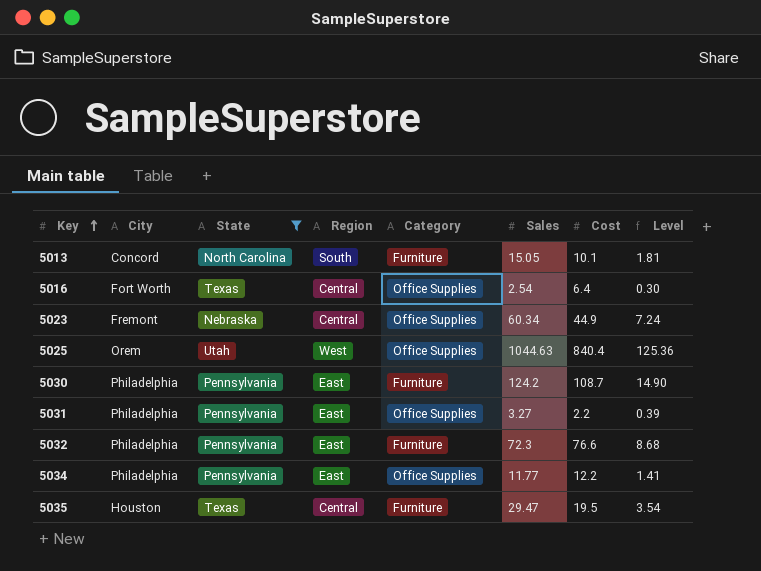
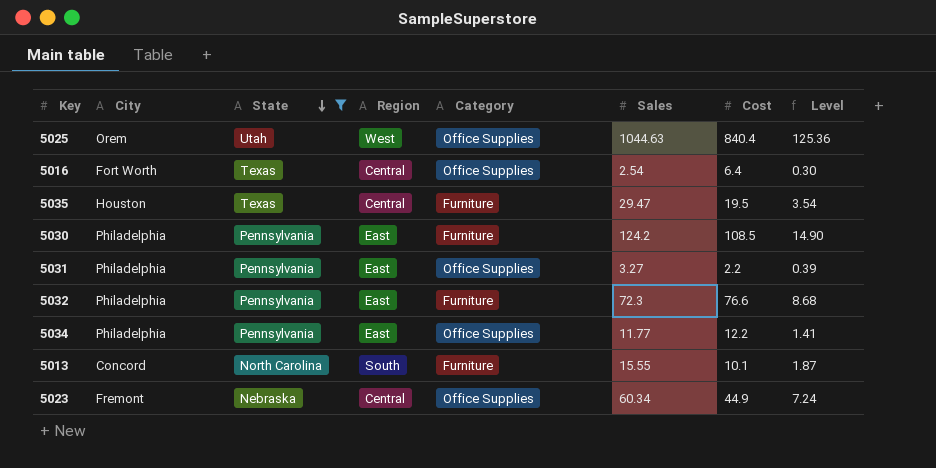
row order: Key ascending -> State descending
5030 | Cost: 108.7 -> 108.5
5013 | Sales: 15.05 -> 15.55
5013 | Level: 1.81 -> 1.87

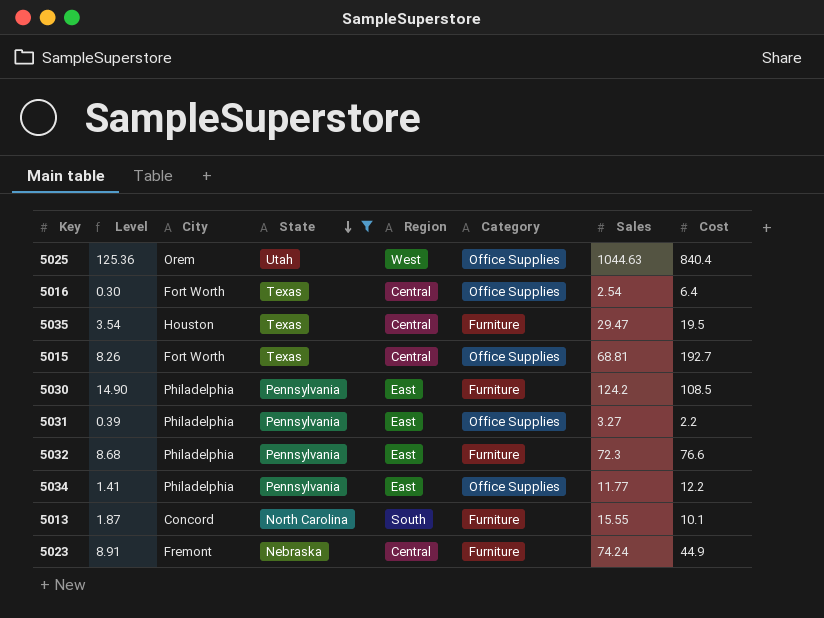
column Level | position: 8 -> 2
row 5015: none -> 8.26 | Fort Worth | Texas | Central | Office Supplies | 68.81 | 192.7
5023 | Level: 7.24 -> 8.91
5023 | Category: Office Supplies -> Furniture
5023 | Sales: 60.34 -> 74.24

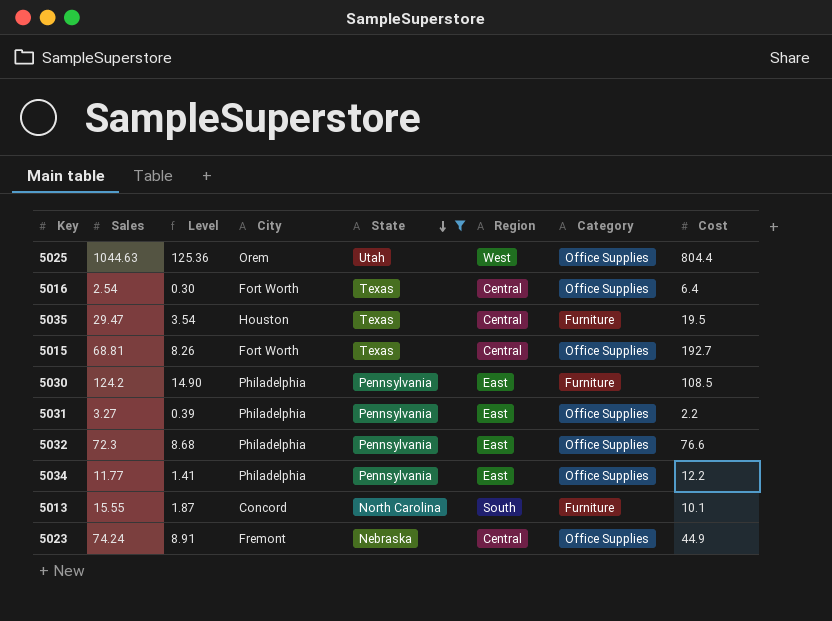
column Sales | position: 7 -> 2
5025 | Cost: 840.4 -> 804.4
5032 | Category: Furniture -> Office Supplies
5023 | Category: Furniture -> Office Supplies

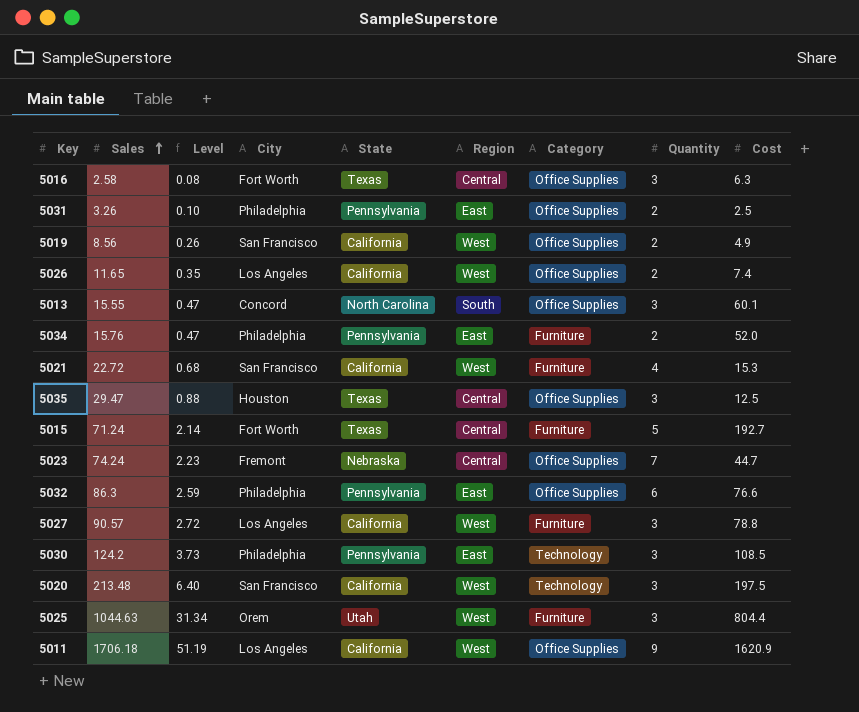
filter: State != California -> none
row order: State descending -> Sales ascending
column Level | formula: [Sales] * 0.12 -> [Sales] * 0.03
column Quantity | position: none -> 8
5016 | Sales: 2.54 -> 2.58
5016 | Cost: 6.4 -> 6.3
5031 | Sales: 3.27 -> 3.26
5031 | Cost: 2.2 -> 2.5
5013 | Category: Furniture -> Office Supplies
5013 | Cost: 10.1 -> 60.1
5034 | Sales: 11.77 -> 15.76
5034 | Category: Office Supplies -> Furniture
5034 | Cost: 12.2 -> 52.0
5035 | Category: Furniture -> Office Supplies
5035 | Cost: 19.5 -> 12.5
5015 | Sales: 68.81 -> 71.24
5015 | Category: Office Supplies -> Furniture
5023 | Cost: 44.9 -> 44.7
5032 | Sales: 72.3 -> 86.3
5030 | Category: Furniture -> Technology
5025 | Category: Office Supplies -> Furniture

